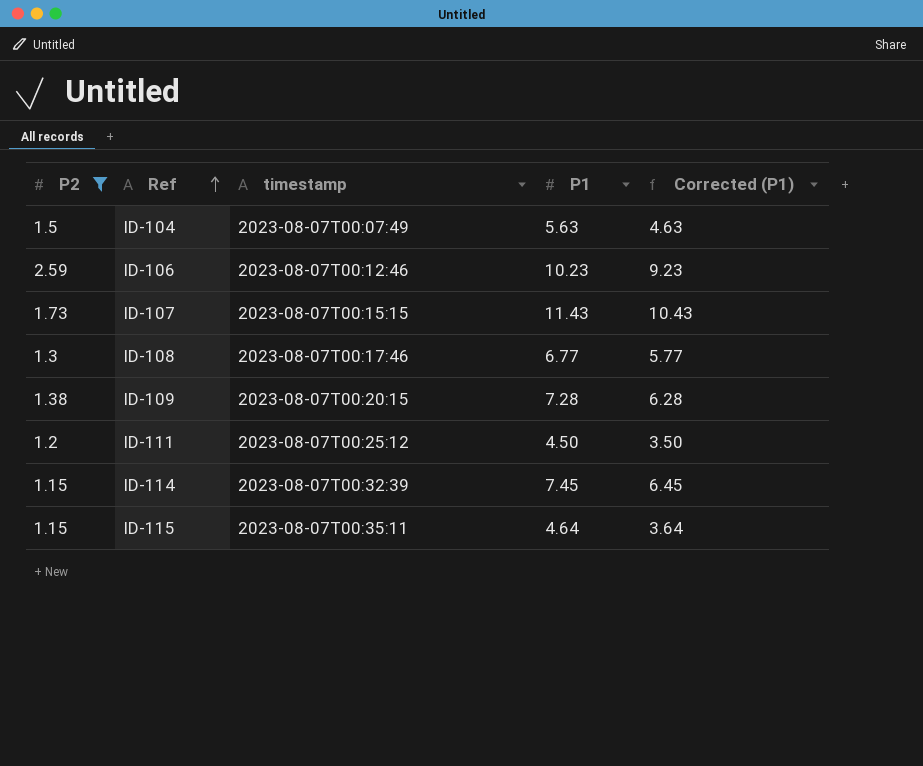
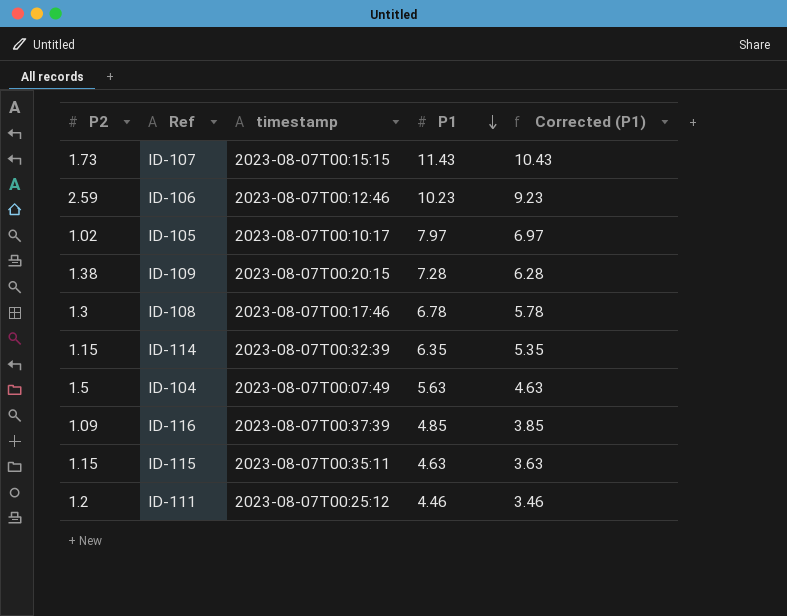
filter: P2 >= 1.15 -> none
row order: Ref ascending -> P1 descending
ID-108 | P1: 6.77 -> 6.78
ID-108 | Corrected (P1): 5.77 -> 5.78
ID-114 | P1: 7.45 -> 6.35
ID-114 | Corrected (P1): 6.45 -> 5.35
ID-115 | P1: 4.64 -> 4.63
ID-115 | Corrected (P1): 3.64 -> 3.63
ID-111 | P1: 4.50 -> 4.46
ID-111 | Corrected (P1): 3.50 -> 3.46

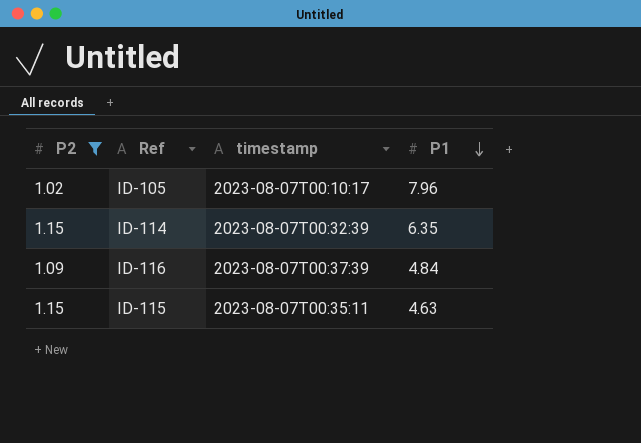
filter: none -> P2 <= 1.15
column Corrected (P1) | formula: [P1] - 1 -> none
ID-105 | P1: 7.97 -> 7.96
ID-116 | P1: 4.85 -> 4.84

